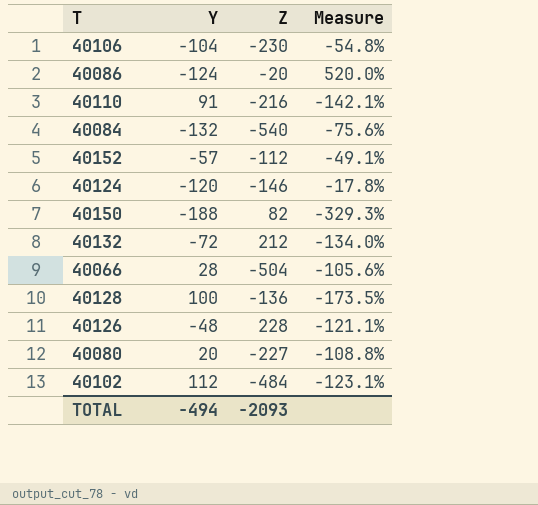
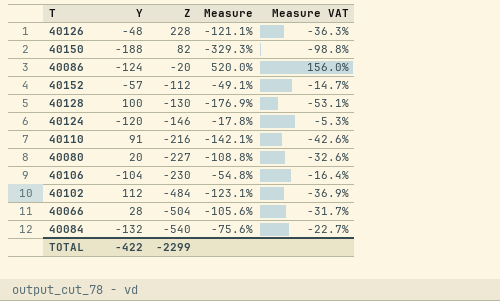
row order: none -> Z descending
column Measure VAT | formula: none -> [Measure] * 0.3
row 40132: -72 | 212 | -134.0% -> none
40128 | Z: -136 -> -130
40128 | Measure: -173.5% -> -176.9%
TOTAL | Y: -494 -> -422
TOTAL | Z: -2093 -> -2299

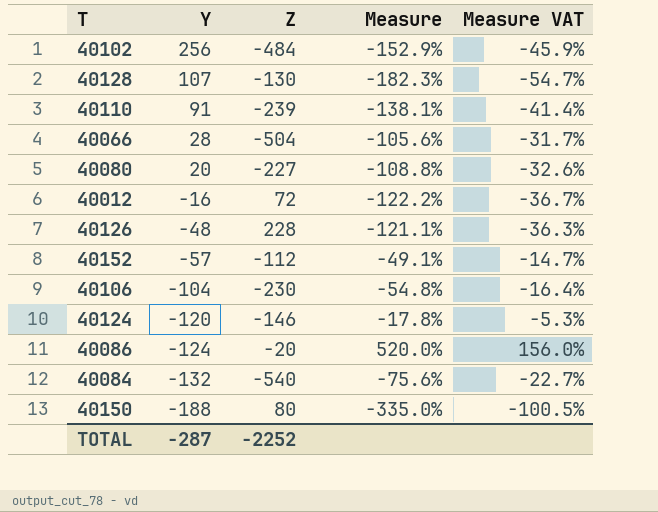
row order: Z descending -> Y descending
40102 | Y: 112 -> 256
40102 | Measure: -123.1% -> -152.9%
40102 | Measure VAT: -36.9% -> -45.9%
40128 | Y: 100 -> 107
40128 | Measure: -176.9% -> -182.3%
40128 | Measure VAT: -53.1% -> -54.7%
40110 | Z: -216 -> -239
40110 | Measure: -142.1% -> -138.1%
40110 | Measure VAT: -42.6% -> -41.4%
row 40012: none -> -16 | 72 | -122.2% | -36.7%
40150 | Z: 82 -> 80
40150 | Measure: -329.3% -> -335.0%
40150 | Measure VAT: -98.8% -> -100.5%
TOTAL | Y: -422 -> -287
TOTAL | Z: -2299 -> -2252

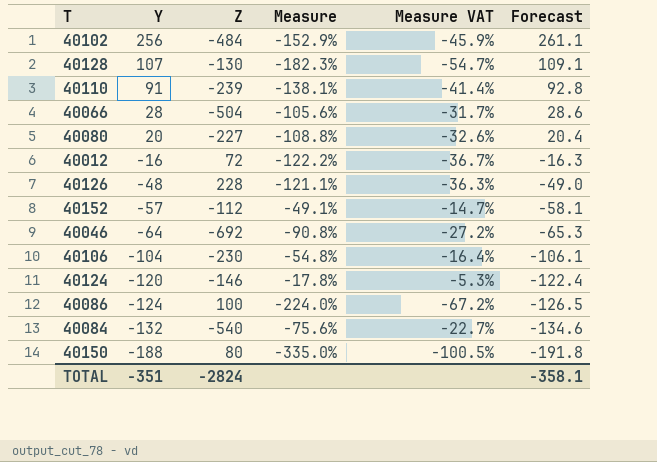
column Forecast | formula: none -> [Y] * 1.02
row 40046: none -> -64 | -692 | -90.8% | -27.2% | -65.3
40086 | Z: -20 -> 100
40086 | Measure: 520.0% -> -224.0%
40086 | Measure VAT: 156.0% -> -67.2%
TOTAL | Y: -287 -> -351
TOTAL | Z: -2252 -> -2824

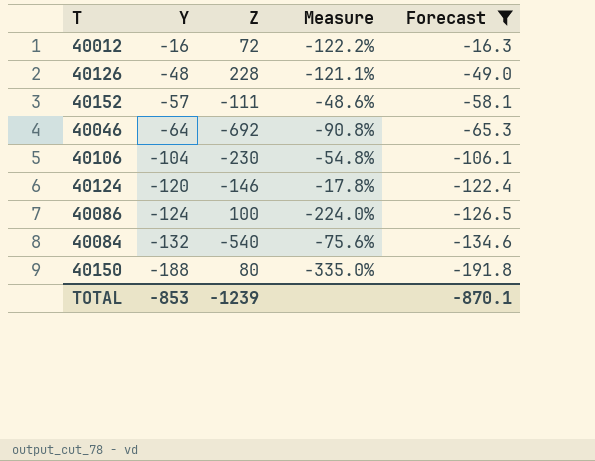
filter: none -> Forecast <= -16.3
column Measure VAT | formula: [Measure] * 0.3 -> none
40152 | Z: -112 -> -111
40152 | Measure: -49.1% -> -48.6%
TOTAL | Y: -351 -> -853
TOTAL | Z: -2824 -> -1239
TOTAL | Forecast: -358.1 -> -870.1

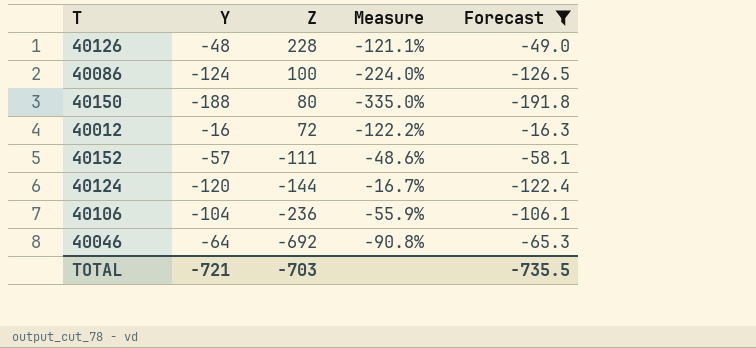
row order: Y descending -> Z descending
row 40084: -132 | -540 | -75.6% | -134.6 -> none
40124 | Z: -146 -> -144
40124 | Measure: -17.8% -> -16.7%
40106 | Z: -230 -> -236
40106 | Measure: -54.8% -> -55.9%
TOTAL | Y: -853 -> -721
TOTAL | Z: -1239 -> -703
TOTAL | Forecast: -870.1 -> -735.5

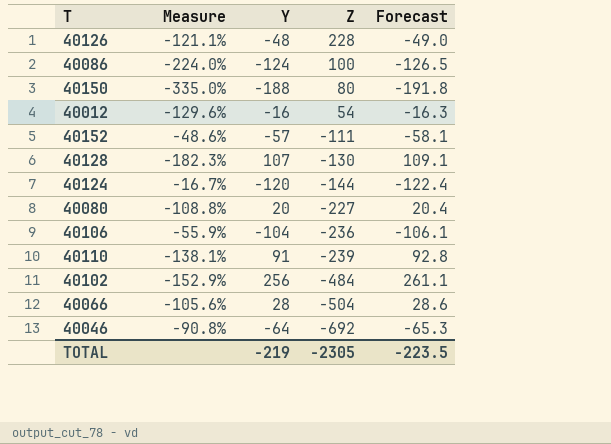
filter: Forecast <= -16.3 -> none
column Measure | position: 4 -> 2
40012 | Measure: -122.2% -> -129.6%
40012 | Z: 72 -> 54
TOTAL | Y: -721 -> -219
TOTAL | Z: -703 -> -2305
TOTAL | Forecast: -735.5 -> -223.5

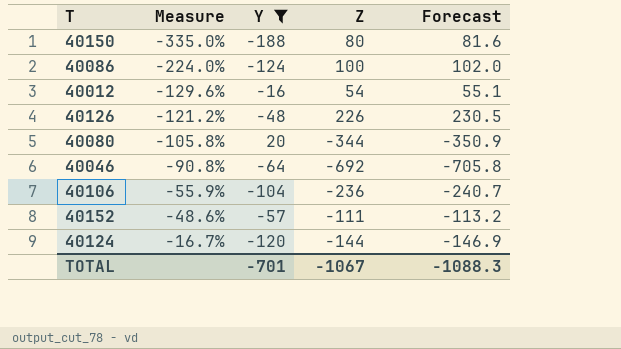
filter: none -> Y <= 20
row order: Z descending -> Measure ascending
column Forecast | formula: [Y] * 1.02 -> [Z] * 1.02
40126 | Measure: -121.1% -> -121.2%
40126 | Z: 228 -> 226
40080 | Measure: -108.8% -> -105.8%
40080 | Z: -227 -> -344
TOTAL | Y: -219 -> -701
TOTAL | Z: -2305 -> -1067
TOTAL | Forecast: -223.5 -> -1088.3

